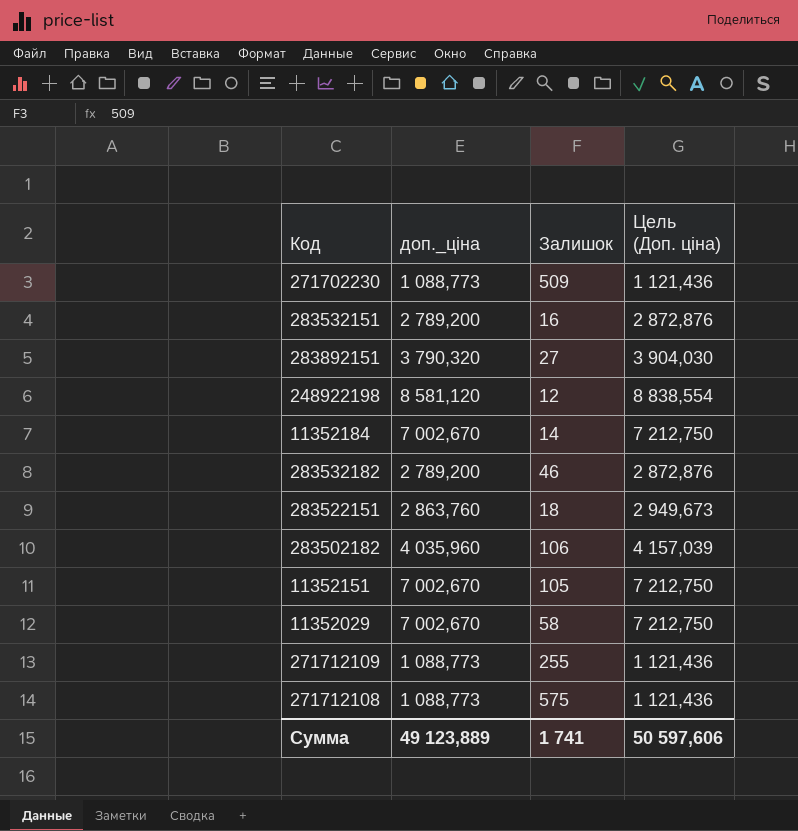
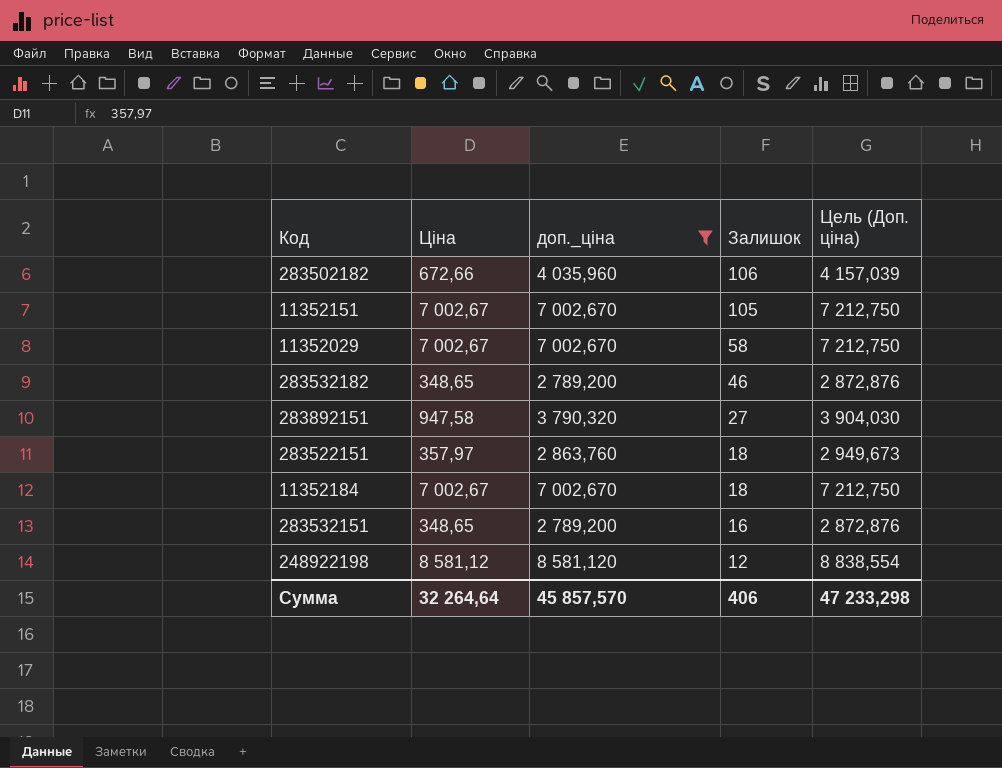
filter: none -> доп._ціна != 1 088,773
row order: none -> Залишок descending
column Ціна | position: none -> 2
11352184 | Залишок: 14 -> 18
Сумма | доп._ціна: 49 123,889 -> 45 857,570
Сумма | Залишок: 1 741 -> 406
Сумма | Цель (Доп. ціна): 50 597,606 -> 47 233,298

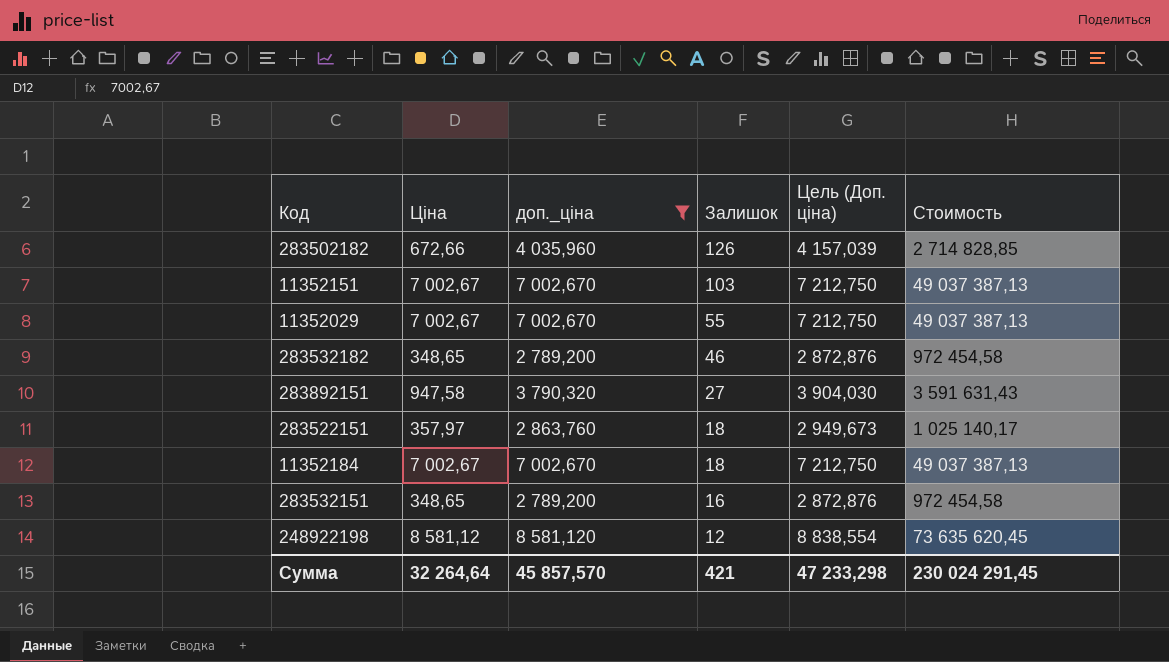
column Стоимость | formula: none -> [Ціна] * [доп._ціна]
283502182 | Залишок: 106 -> 126
11352151 | Залишок: 105 -> 103
11352029 | Залишок: 58 -> 55
Сумма | Залишок: 406 -> 421

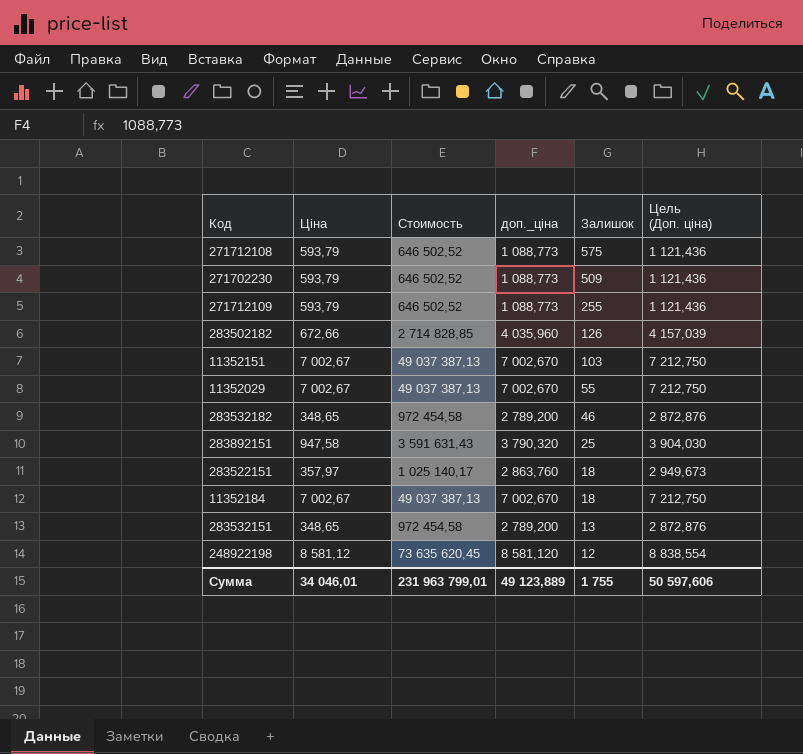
filter: доп._ціна != 1 088,773 -> none
column Стоимость | position: 6 -> 3
283892151 | Залишок: 27 -> 25
283532151 | Залишок: 16 -> 13
Сумма | Ціна: 32 264,64 -> 34 046,01
Сумма | Стоимость: 230 024 291,45 -> 231 963 799,01
Сумма | доп._ціна: 45 857,570 -> 49 123,889
Сумма | Залишок: 421 -> 1 755
Сумма | Цель (Доп. ціна): 47 233,298 -> 50 597,606

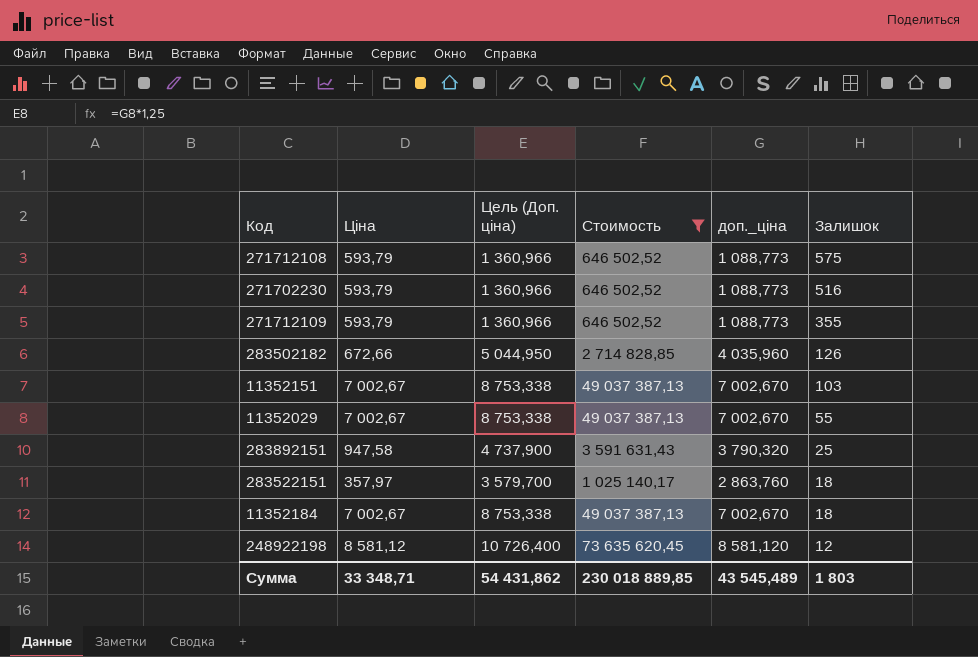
filter: none -> Стоимость != 972 454,58
column Цель (Доп. ціна) | formula: [доп._ціна] * 1,03 -> [доп._ціна] * 1,25
column Цель (Доп. ціна) | position: 6 -> 3
271702230 | Залишок: 509 -> 516
271712109 | Залишок: 255 -> 355
Сумма | Ціна: 34 046,01 -> 33 348,71
Сумма | Цель (Доп. ціна): 50 597,606 -> 54 431,862
Сумма | Стоимость: 231 963 799,01 -> 230 018 889,85
Сумма | доп._ціна: 49 123,889 -> 43 545,489
Сумма | Залишок: 1 755 -> 1 803

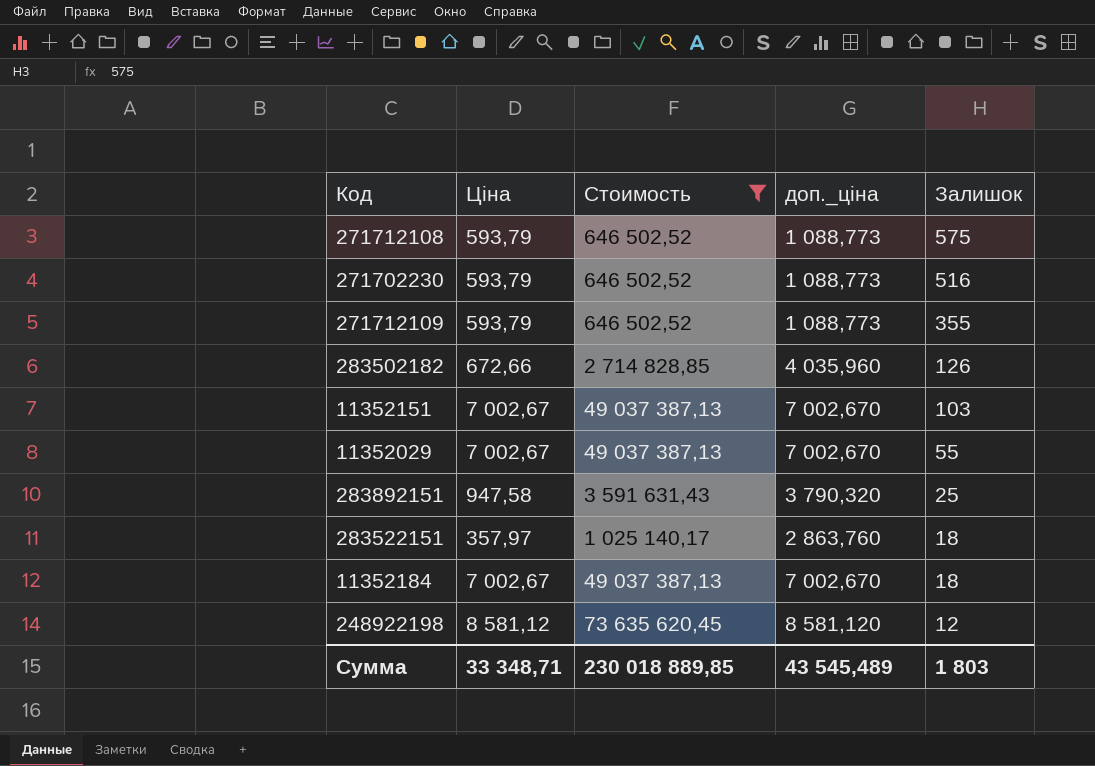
column Цель (Доп. ціна) | formula: [доп._ціна] * 1,25 -> none

